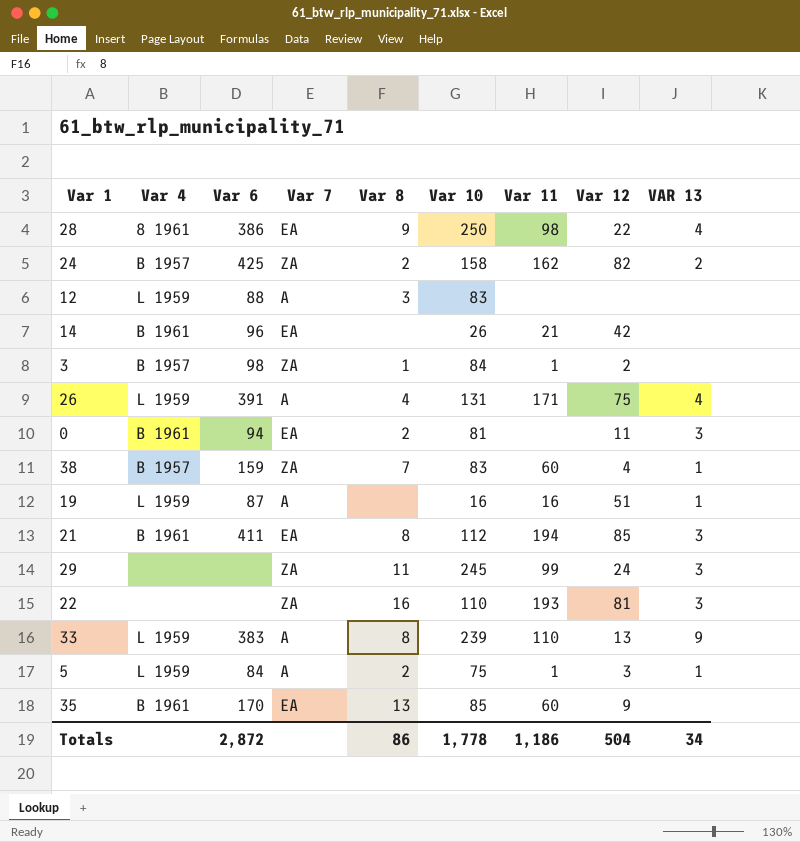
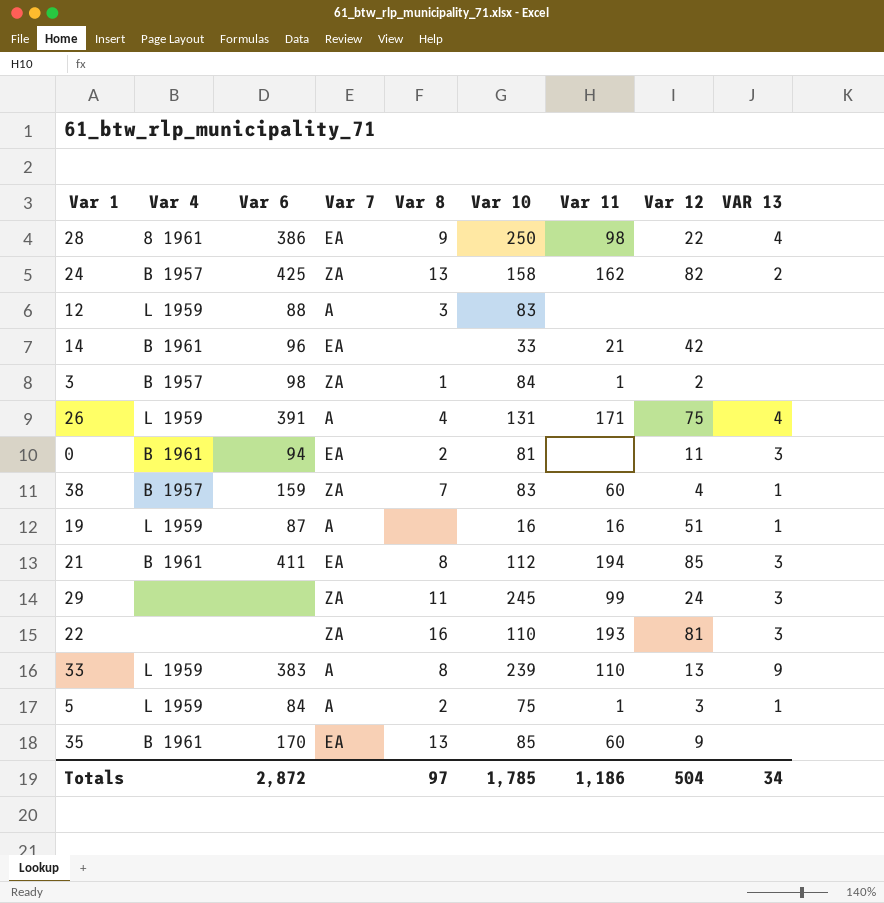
24 | Var 8: 2 -> 13
14 | Var 10: 26 -> 33
Totals | Var 8: 86 -> 97
Totals | Var 10: 1,778 -> 1,785

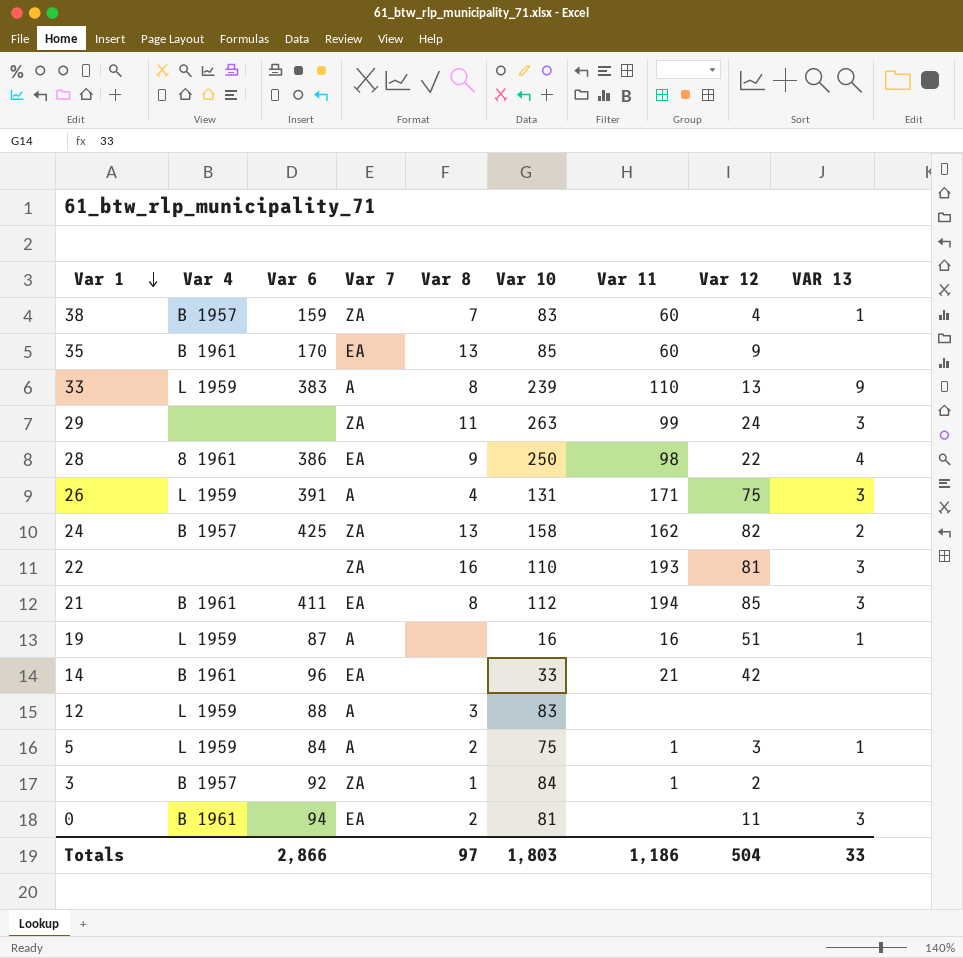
row order: none -> Var 1 descending
29 | Var 10: 245 -> 263
26 | VAR 13: 4 -> 3
3 | Var 6: 98 -> 92
Totals | Var 6: 2,872 -> 2,866
Totals | Var 10: 1,785 -> 1,803
Totals | VAR 13: 34 -> 33

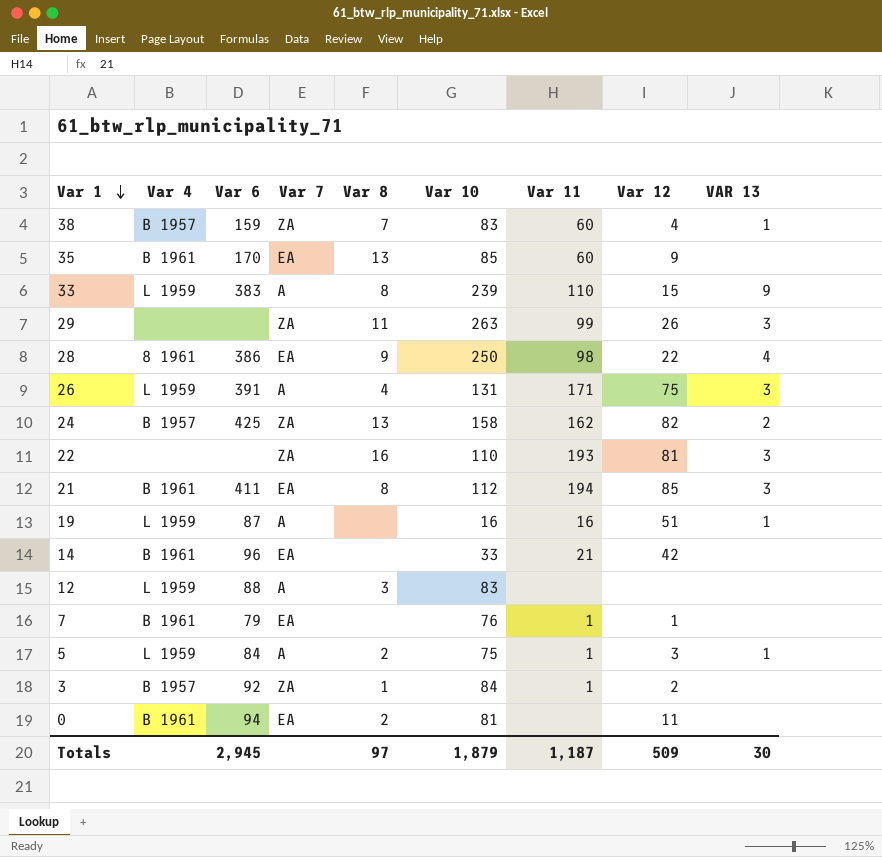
33 | Var 12: 13 -> 15
29 | Var 12: 24 -> 26
row 7: none -> B 1961 | 79 | EA | none | 76 | 1 | 1 | none
0 | VAR 13: 3 -> none
Totals | Var 6: 2,866 -> 2,945
Totals | Var 10: 1,803 -> 1,879
Totals | Var 11: 1,186 -> 1,187
Totals | Var 12: 504 -> 509
Totals | VAR 13: 33 -> 30

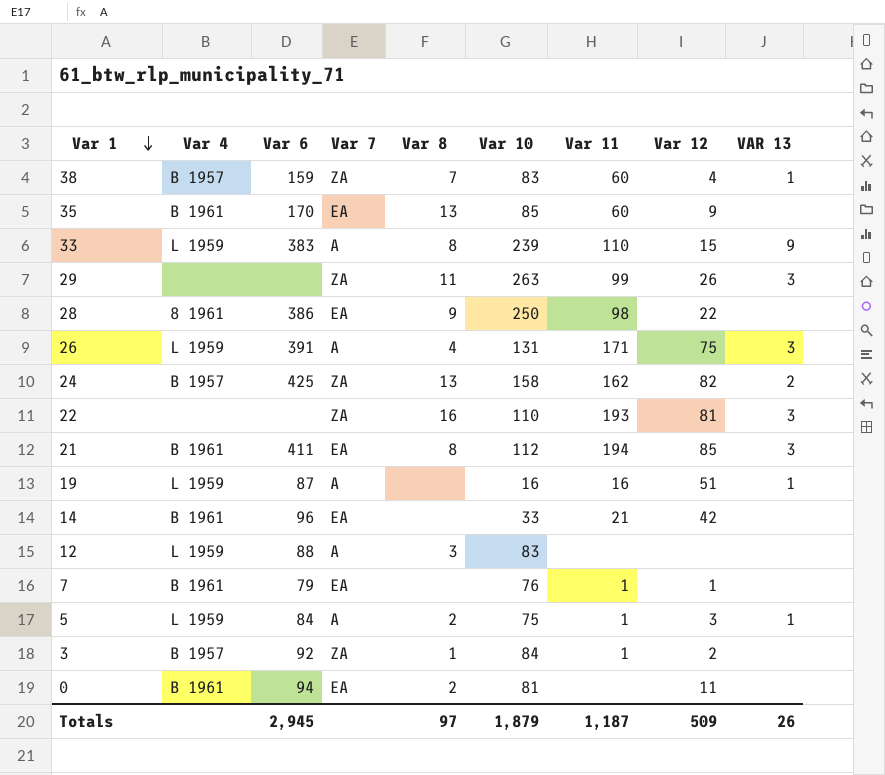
28 | VAR 13: 4 -> none
Totals | VAR 13: 30 -> 26

